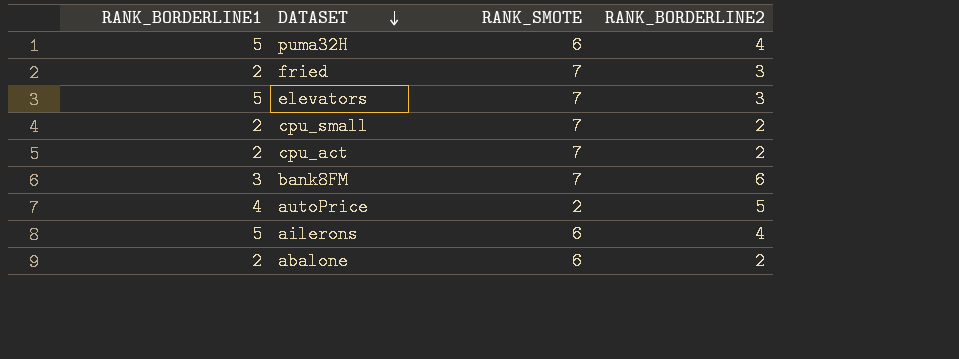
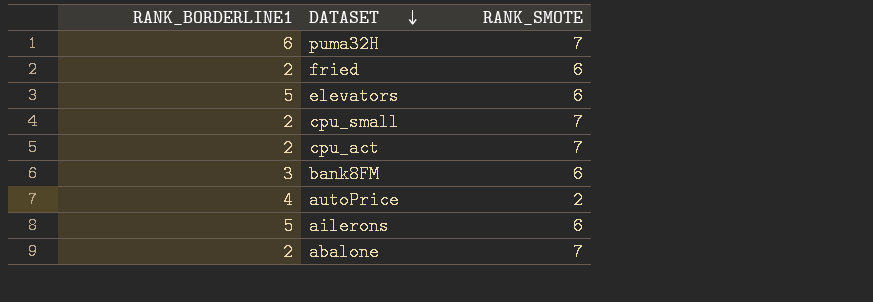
column RANK_BORDERLINE2 | position: 4 -> none
puma32H | RANK_BORDERLINE1: 5 -> 6
puma32H | RANK_SMOTE: 6 -> 7
fried | RANK_SMOTE: 7 -> 6
elevators | RANK_SMOTE: 7 -> 6
bank8FM | RANK_SMOTE: 7 -> 6
abalone | RANK_SMOTE: 6 -> 7

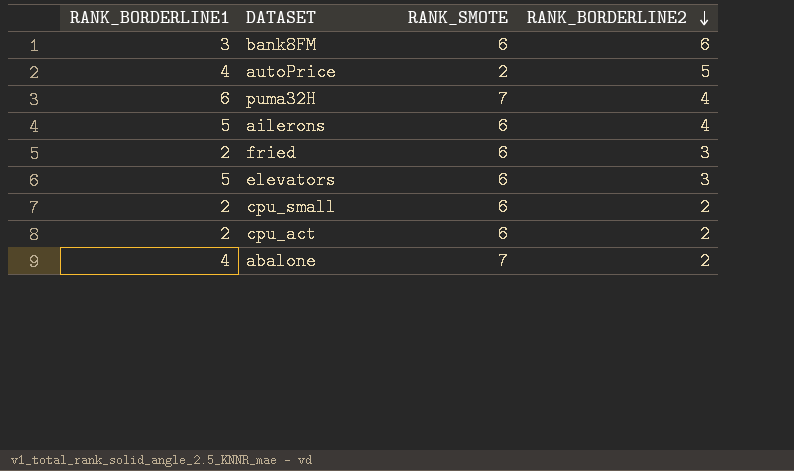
row order: DATASET descending -> RANK_BORDERLINE2 descending
column RANK_BORDERLINE2 | position: none -> 4
cpu_small | RANK_SMOTE: 7 -> 6
cpu_act | RANK_SMOTE: 7 -> 6
abalone | RANK_BORDERLINE1: 2 -> 4

